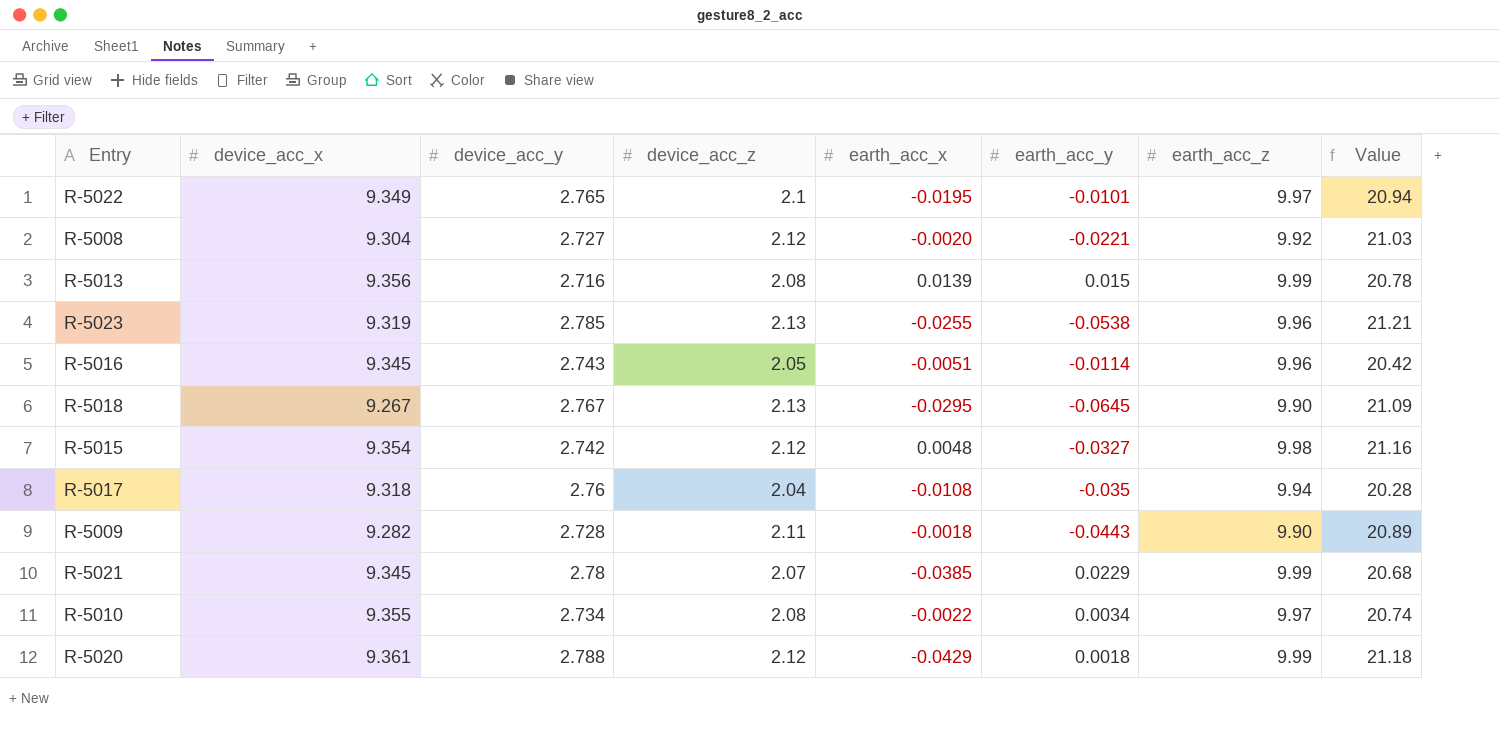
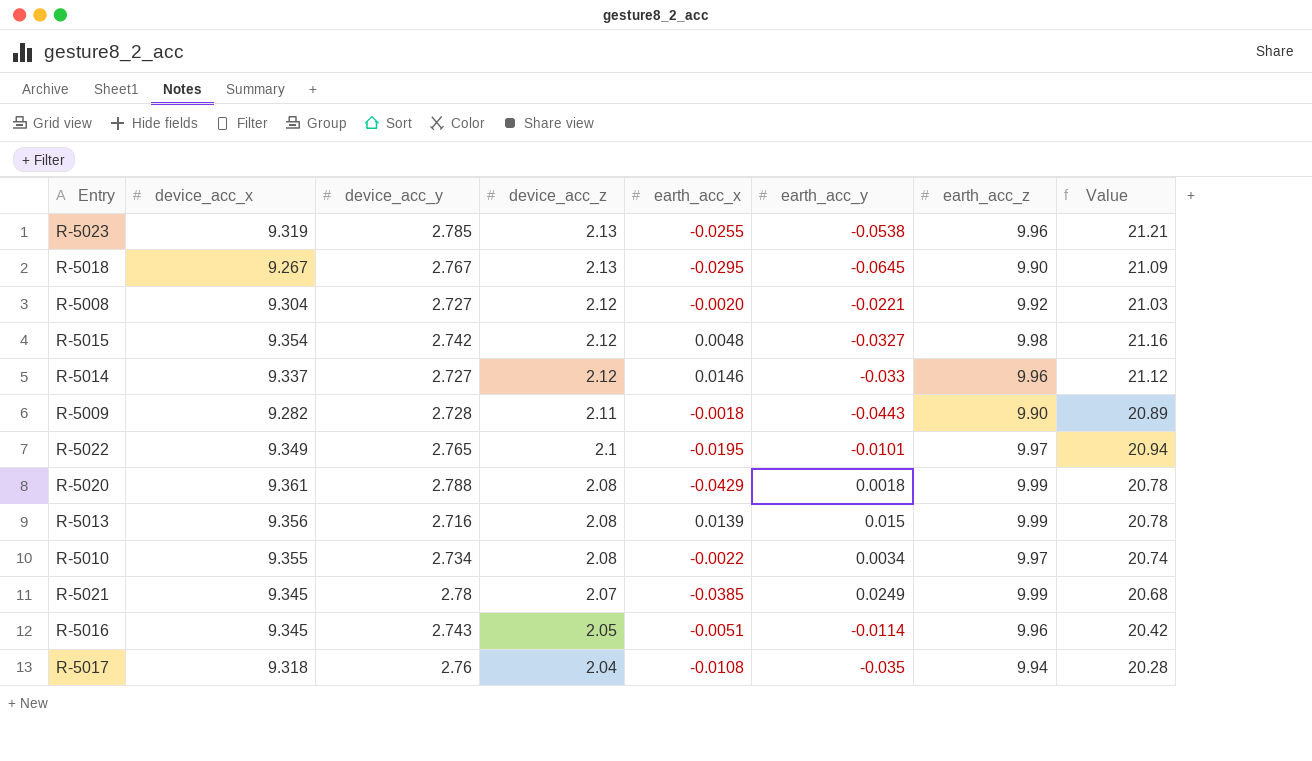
row order: none -> device_acc_z descending
row R-5014: none -> 9.337 | 2.727 | 2.12 | 0.0146 | -0.033 | 9.96 | 21.12
R-5020 | device_acc_z: 2.12 -> 2.08
R-5020 | Value: 21.18 -> 20.78
R-5021 | earth_acc_y: 0.0229 -> 0.0249

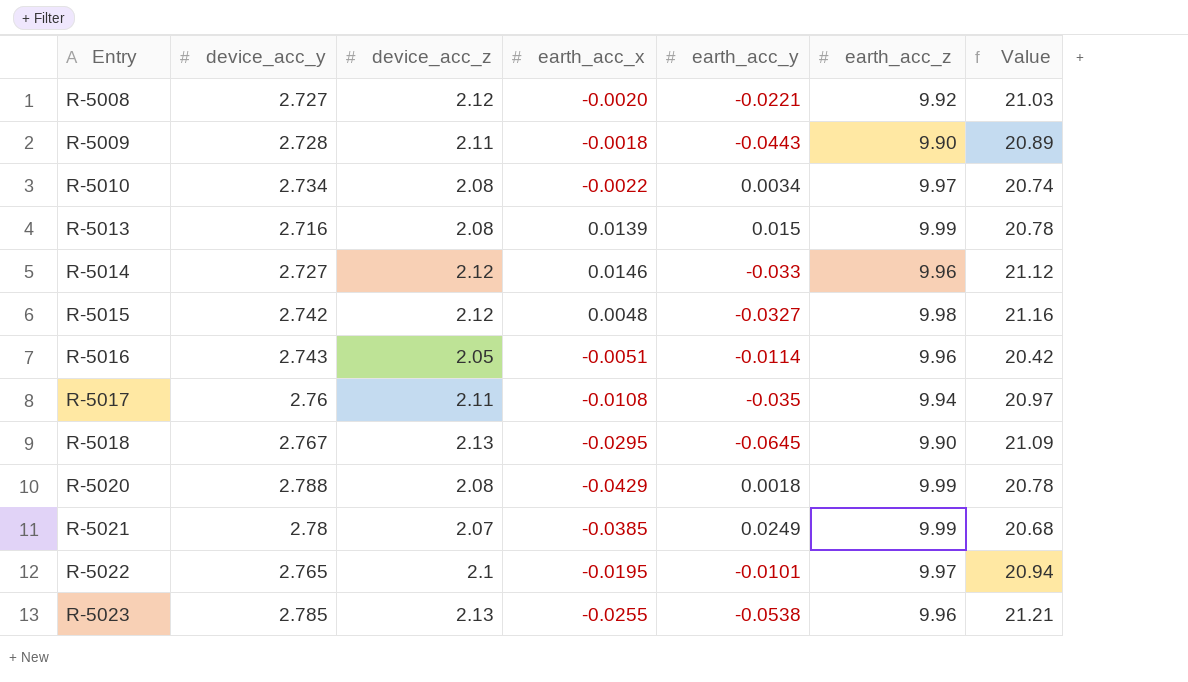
row order: device_acc_z descending -> Entry ascending
column device_acc_x | position: 2 -> none
R-5017 | device_acc_z: 2.04 -> 2.11
R-5017 | Value: 20.28 -> 20.97

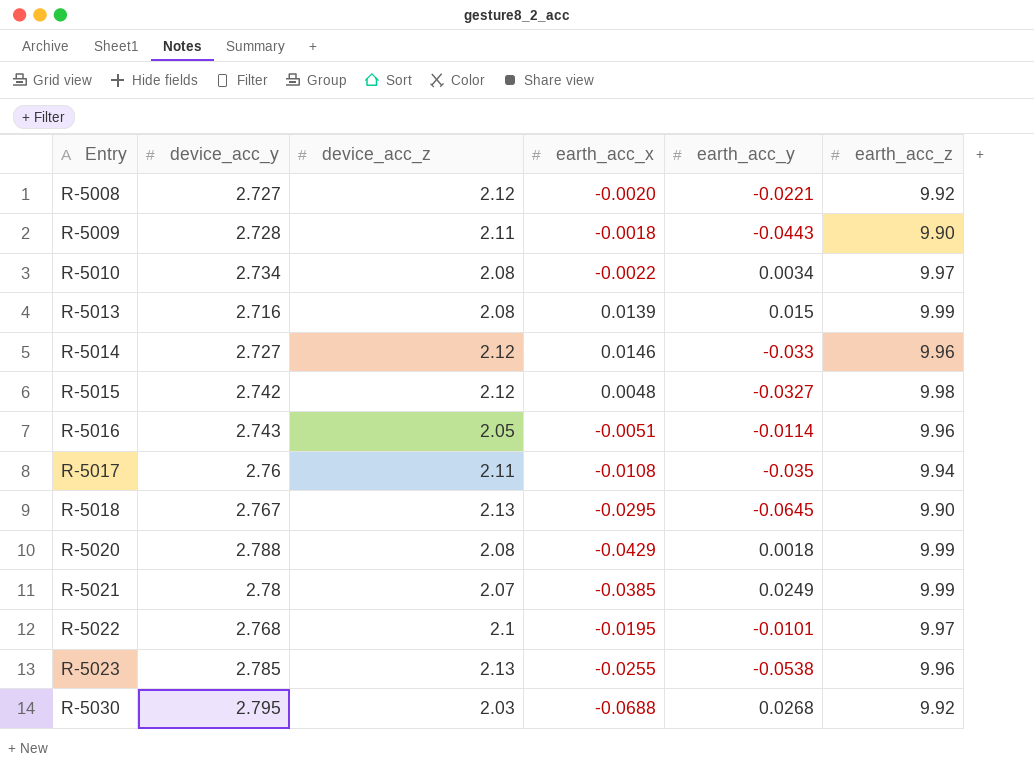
column Value | formula: [device_acc_z] * [earth_acc_z] -> none
R-5022 | device_acc_y: 2.765 -> 2.768
row R-5030: none -> 2.795 | 2.03 | -0.0688 | 0.0268 | 9.92

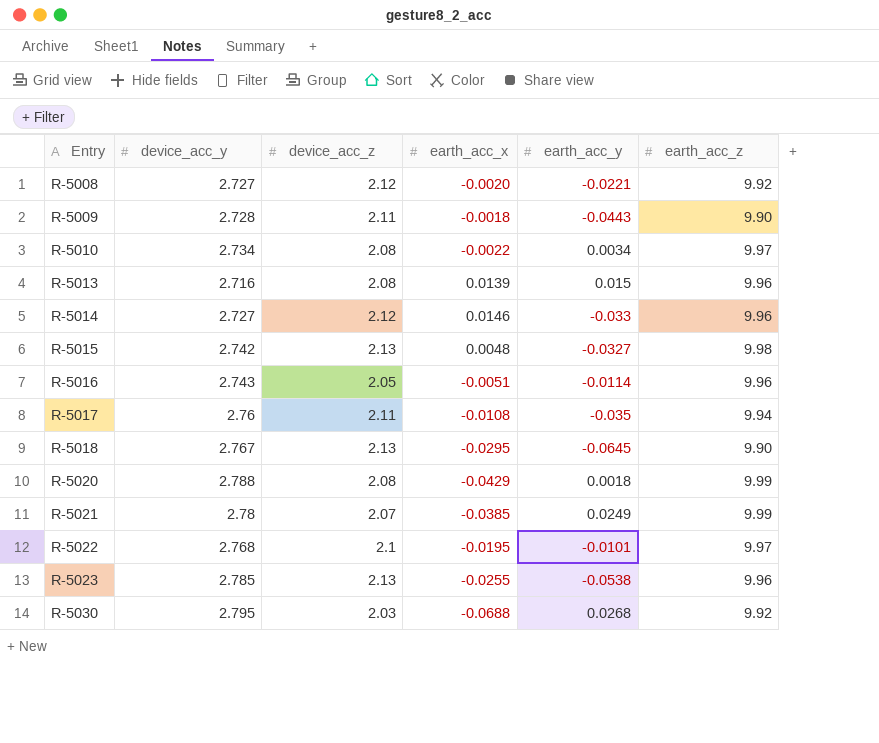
R-5013 | earth_acc_z: 9.99 -> 9.96
R-5015 | device_acc_z: 2.12 -> 2.13

